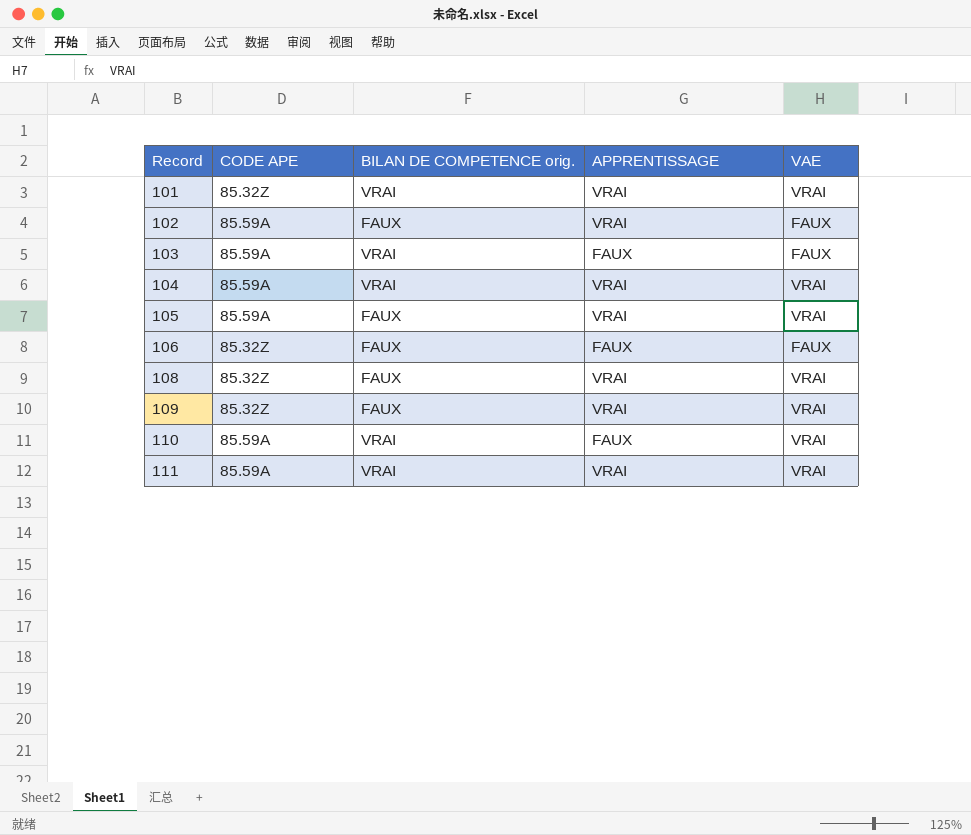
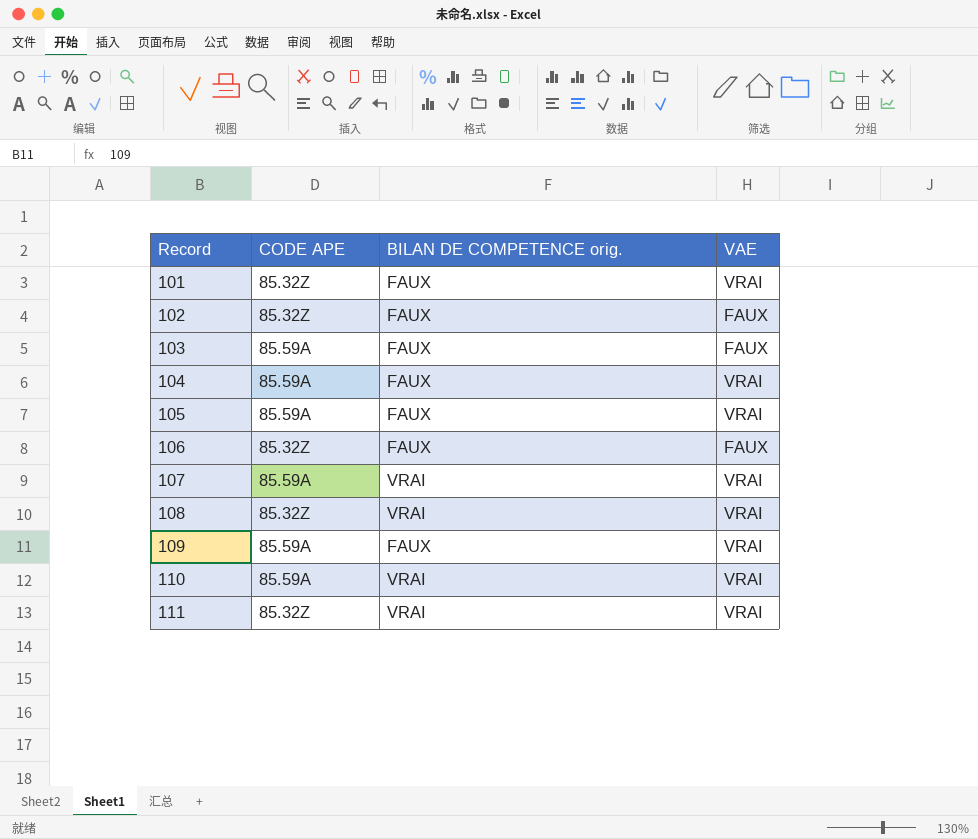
column APPRENTISSAGE | position: 4 -> none
101 | BILAN DE COMPETENCE orig.: VRAI -> FAUX
102 | CODE APE: 85.59A -> 85.32Z
103 | BILAN DE COMPETENCE orig.: VRAI -> FAUX
104 | BILAN DE COMPETENCE orig.: VRAI -> FAUX
row 107: none -> 85.59A | VRAI | VRAI
108 | BILAN DE COMPETENCE orig.: FAUX -> VRAI
109 | CODE APE: 85.32Z -> 85.59A
111 | CODE APE: 85.59A -> 85.32Z

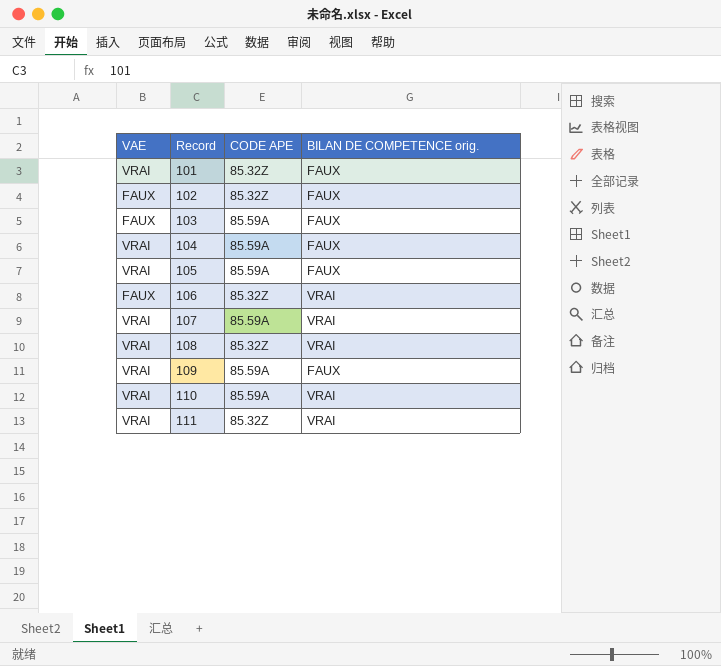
column VAE | position: 4 -> 1
106 | BILAN DE COMPETENCE orig.: FAUX -> VRAI

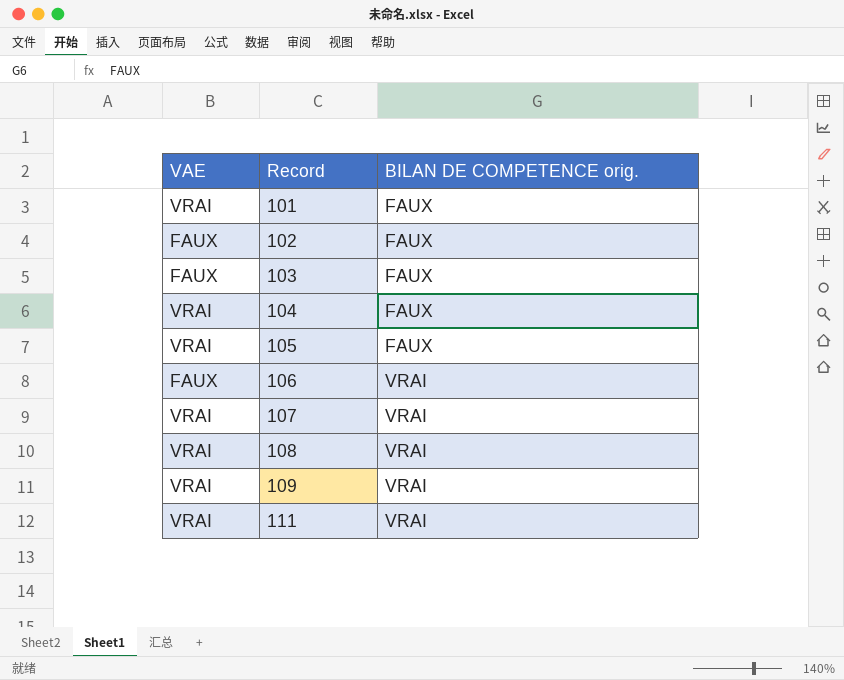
column CODE APE | position: 3 -> none
row 110: VRAI | 85.59A | VRAI -> none
109 | BILAN DE COMPETENCE orig.: FAUX -> VRAI

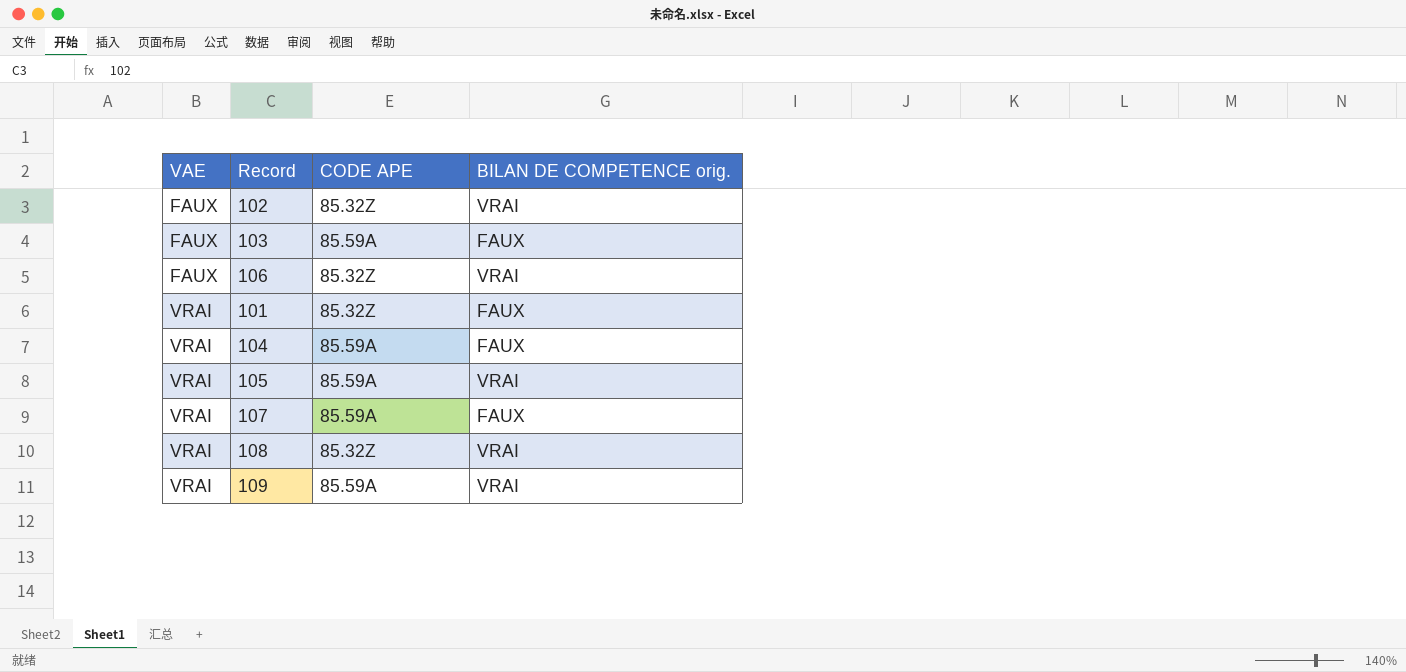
row order: Record ascending -> VAE ascending
column CODE APE | position: none -> 3
row 111: VRAI | VRAI -> none
102 | BILAN DE COMPETENCE orig.: FAUX -> VRAI
105 | BILAN DE COMPETENCE orig.: FAUX -> VRAI
107 | BILAN DE COMPETENCE orig.: VRAI -> FAUX

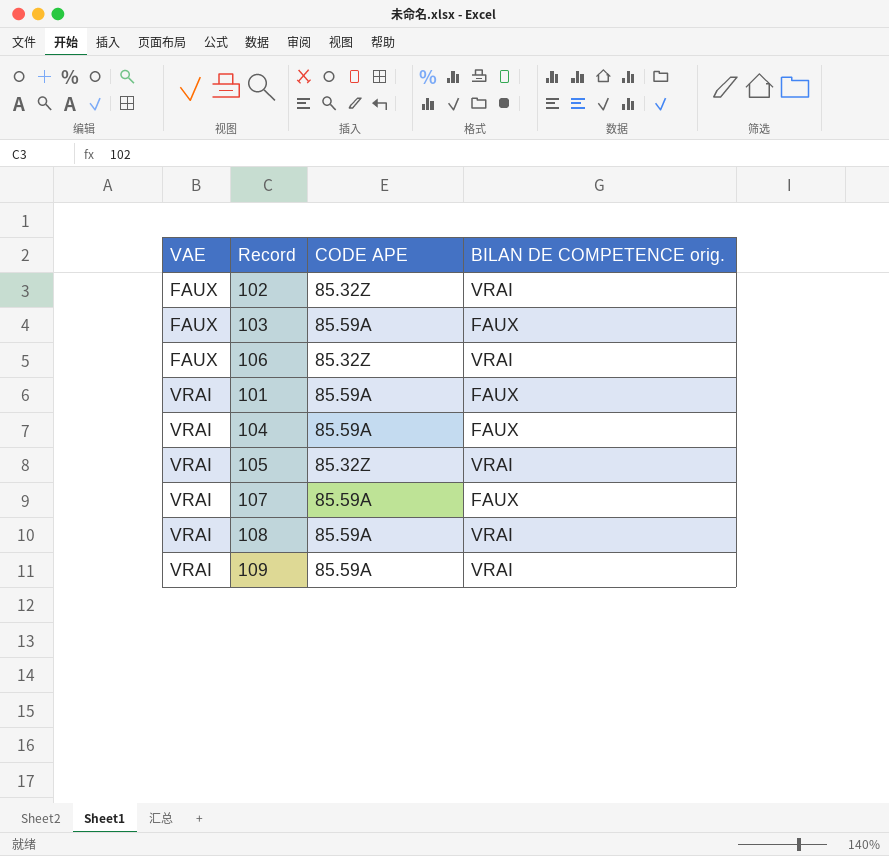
101 | CODE APE: 85.32Z -> 85.59A
105 | CODE APE: 85.59A -> 85.32Z
108 | CODE APE: 85.32Z -> 85.59A

